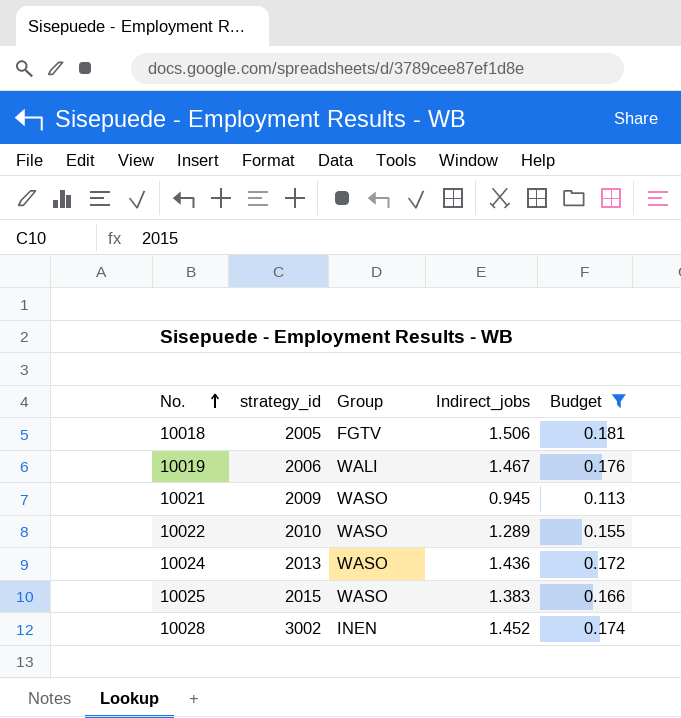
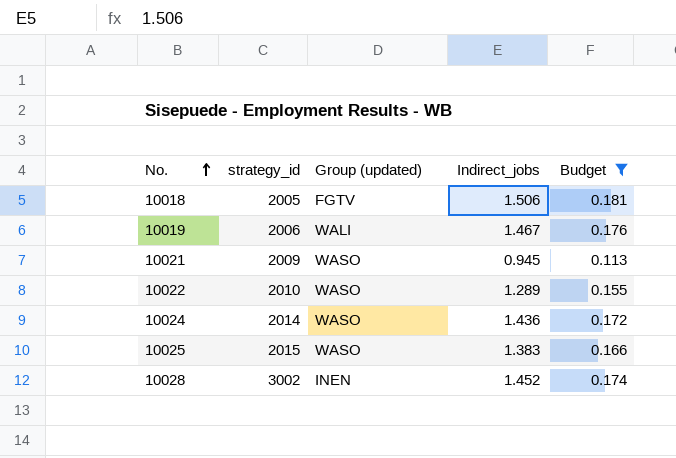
column name: Group -> Group (updated)
10024 | strategy_id: 2013 -> 2014

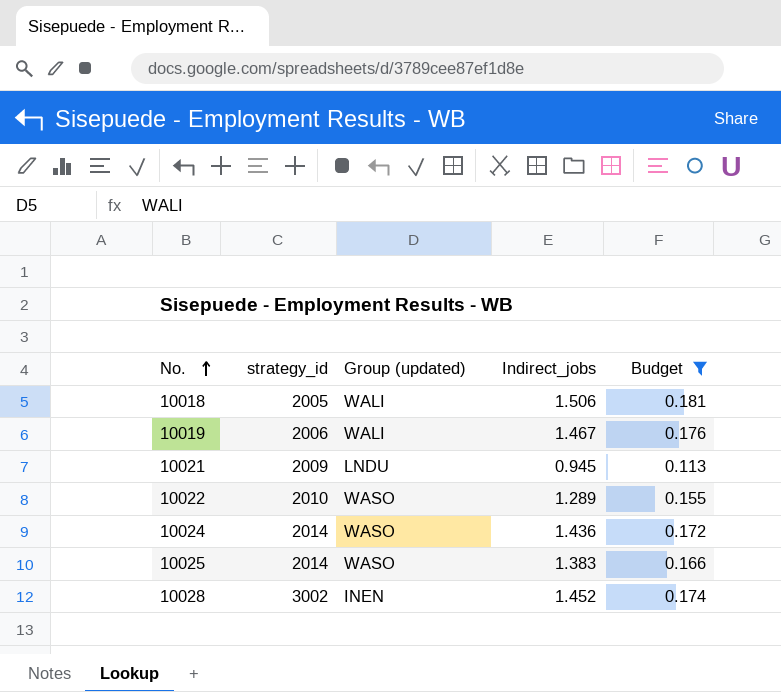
10018 | Group (updated): FGTV -> WALI
10021 | Group (updated): WASO -> LNDU
10025 | strategy_id: 2015 -> 2014

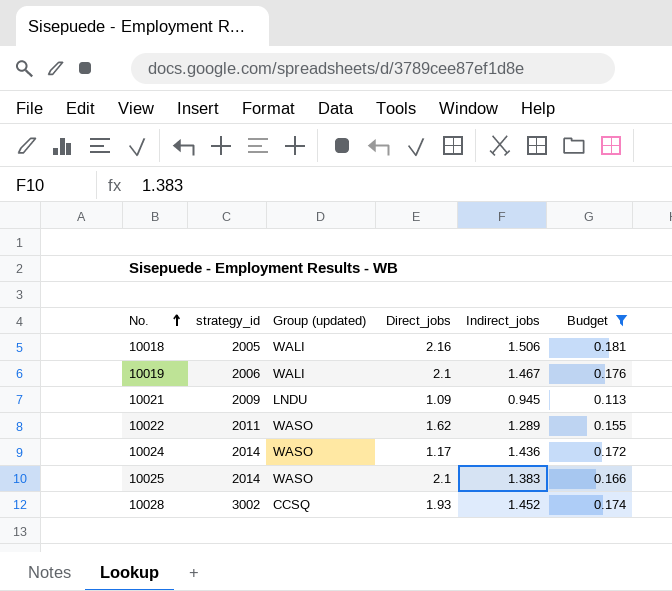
column Direct_jobs | position: none -> 4
10022 | strategy_id: 2010 -> 2011
10028 | Group (updated): INEN -> CCSQ

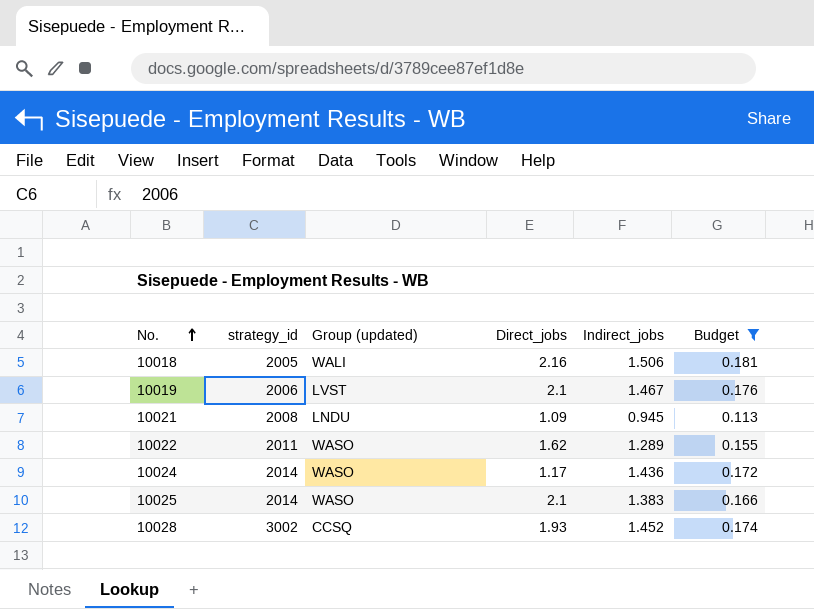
10019 | Group (updated): WALI -> LVST
10021 | strategy_id: 2009 -> 2008

